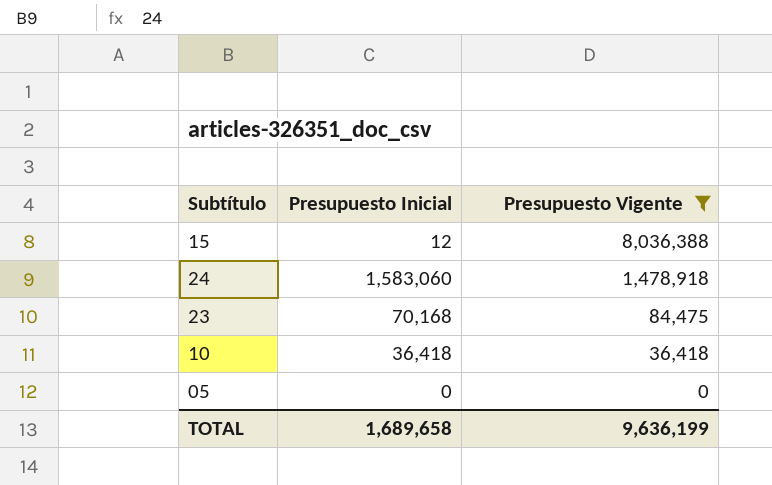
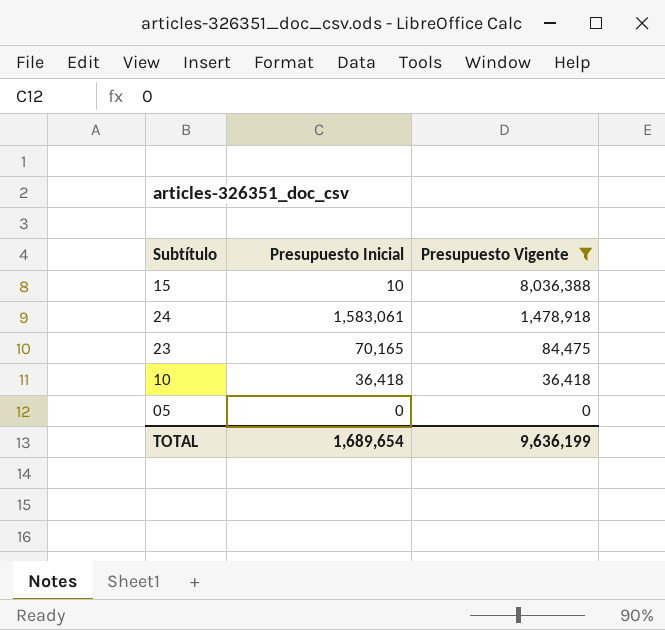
15 | Presupuesto Inicial: 12 -> 10
24 | Presupuesto Inicial: 1,583,060 -> 1,583,061
23 | Presupuesto Inicial: 70,168 -> 70,165
TOTAL | Presupuesto Inicial: 1,689,658 -> 1,689,654

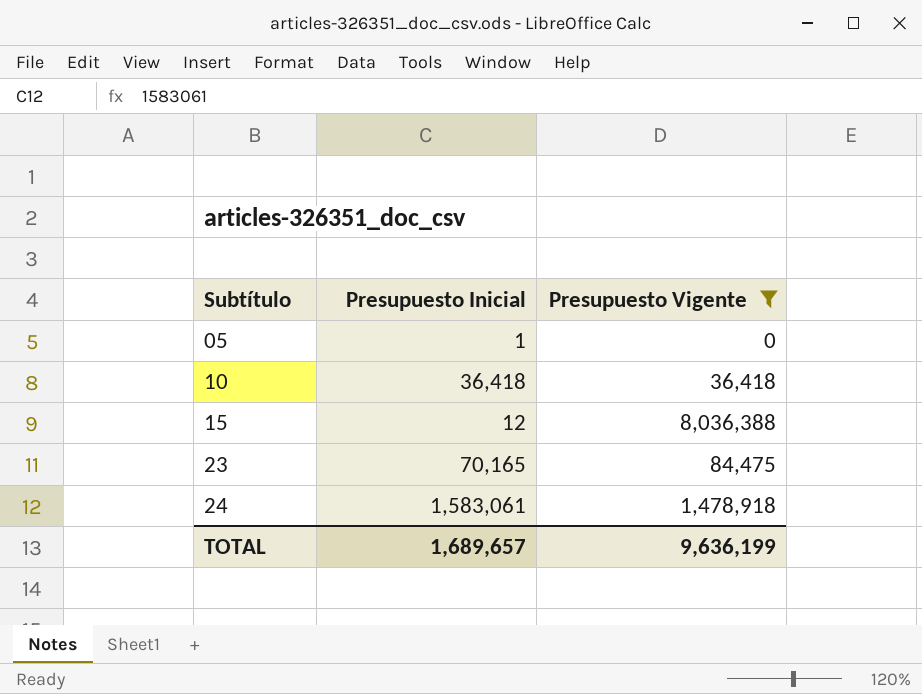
row order: Presupuesto Vigente descending -> Subtítulo ascending
05 | Presupuesto Inicial: 0 -> 1
15 | Presupuesto Inicial: 10 -> 12
TOTAL | Presupuesto Inicial: 1,689,654 -> 1,689,657

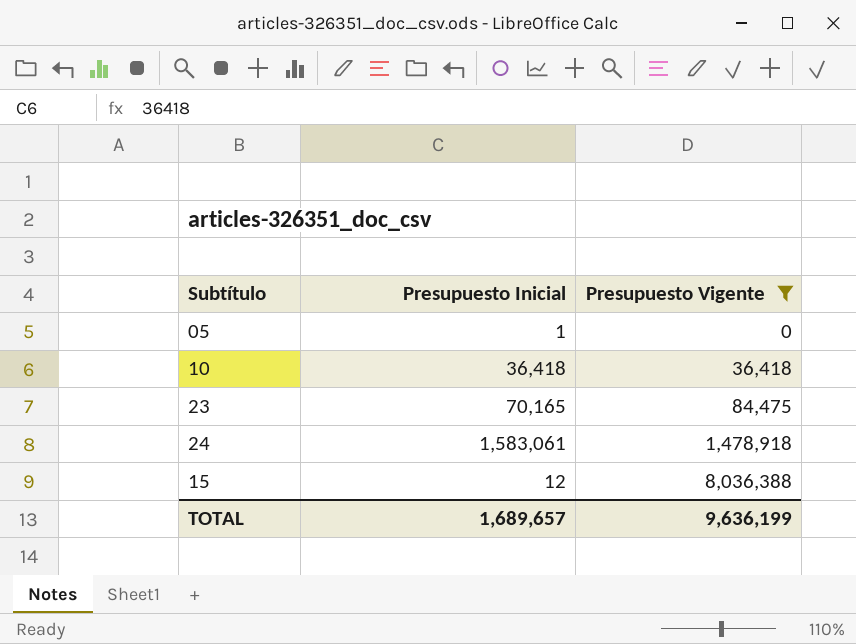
row order: Subtítulo ascending -> Presupuesto Vigente ascending

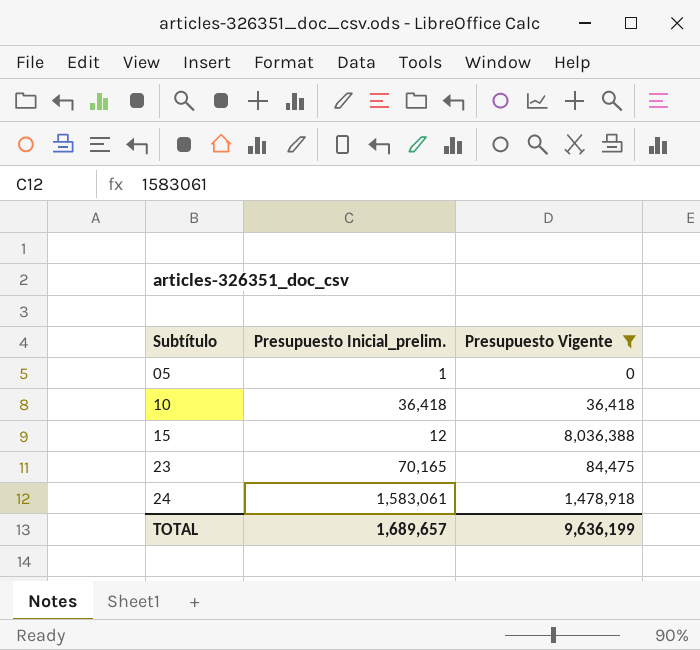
row order: Presupuesto Vigente ascending -> Subtítulo ascending
column name: Presupuesto Inicial -> Presupuesto Inicial_prelim.

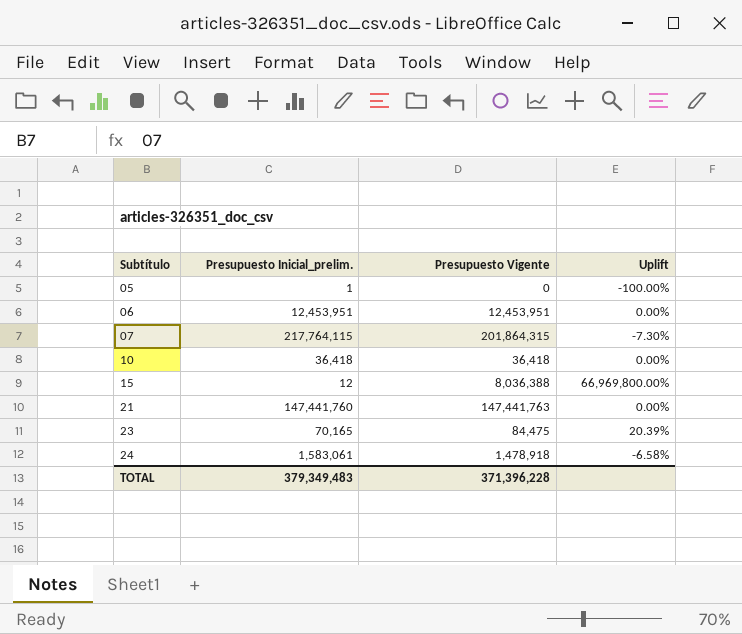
filter: Presupuesto Vigente <= 8,036,388 -> none
column Uplift | formula: none -> ([Presupuesto Vigente] - [Presupuesto Inicial_prelim.]) / [Presupuesto Inicial_prelim.]
TOTAL | Presupuesto Inicial_prelim.: 1,689,657 -> 379,349,483
TOTAL | Presupuesto Vigente: 9,636,199 -> 371,396,228

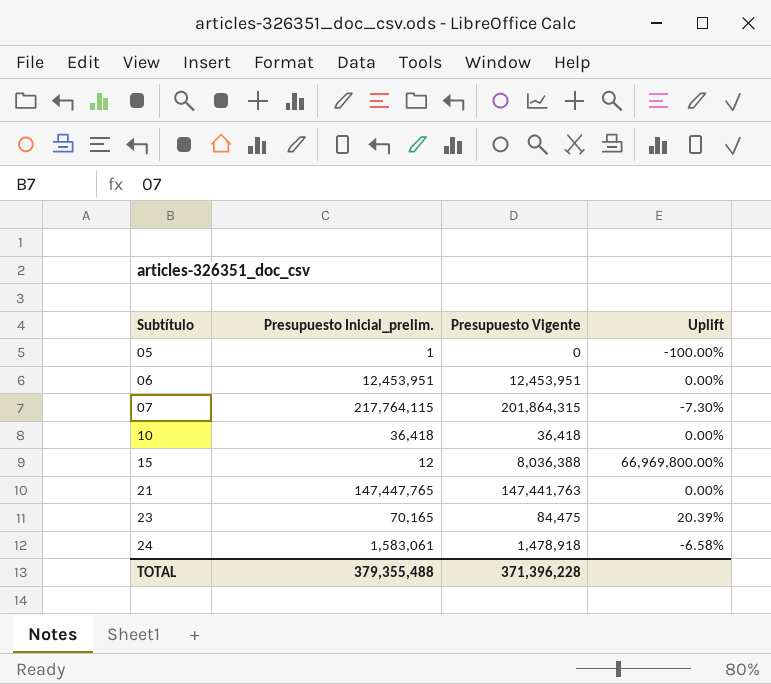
21 | Presupuesto Inicial_prelim.: 147,441,760 -> 147,447,765
TOTAL | Presupuesto Inicial_prelim.: 379,349,483 -> 379,355,488

